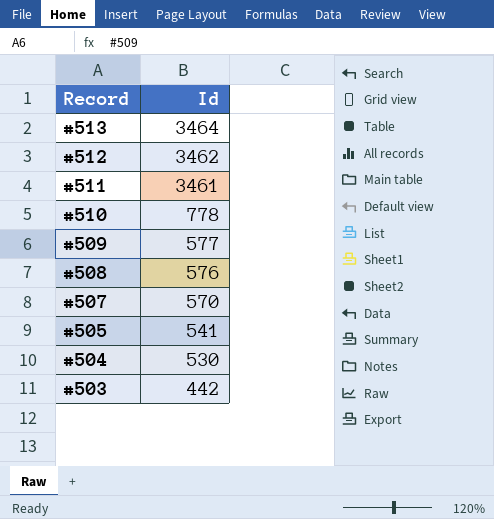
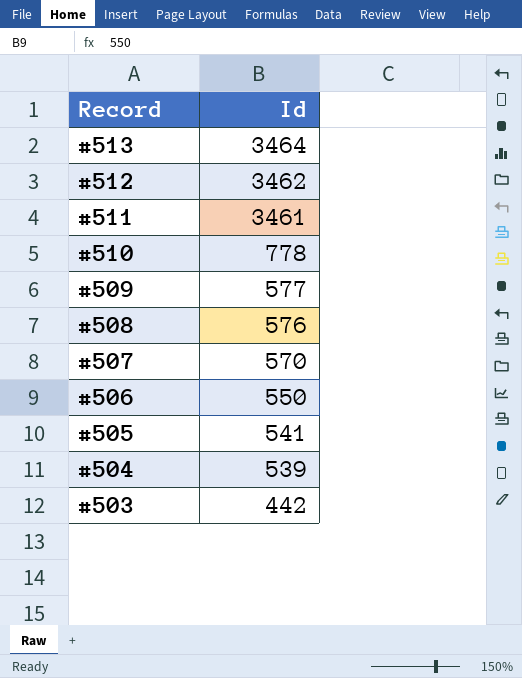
row #506: none -> 550
#504 | Id: 530 -> 539

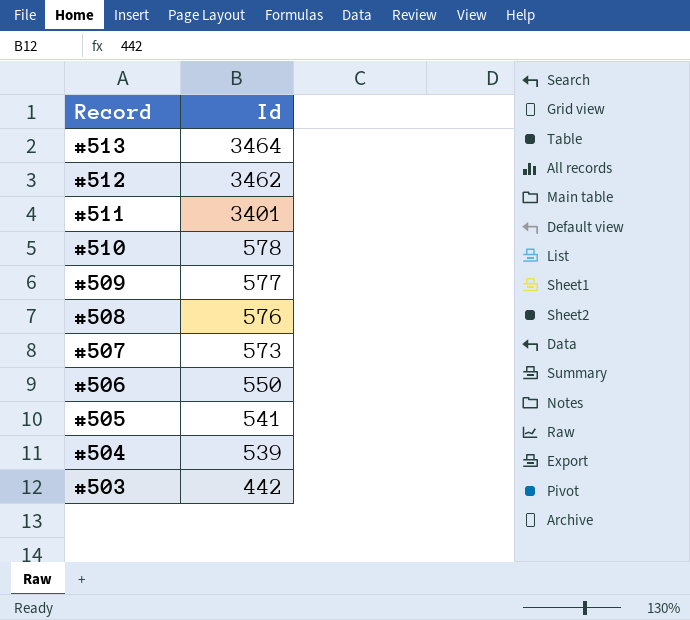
#511 | Id: 3461 -> 3401
#510 | Id: 778 -> 578
#507 | Id: 570 -> 573

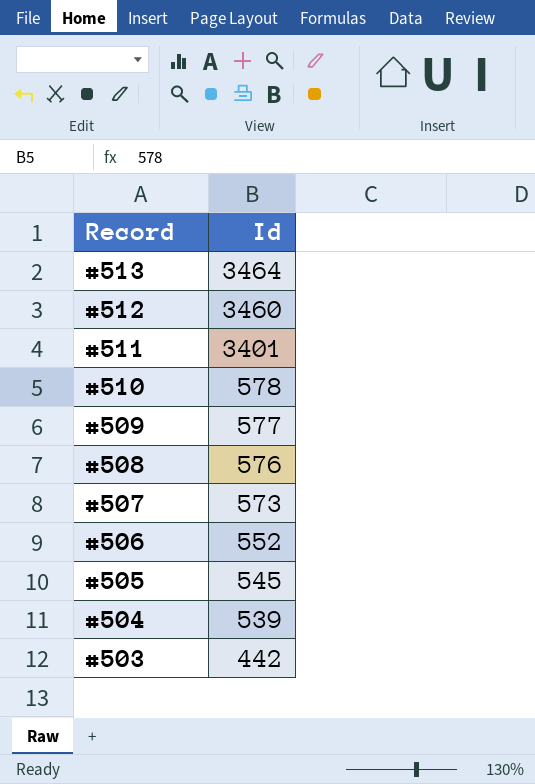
#512 | Id: 3462 -> 3460
#506 | Id: 550 -> 552
#505 | Id: 541 -> 545

